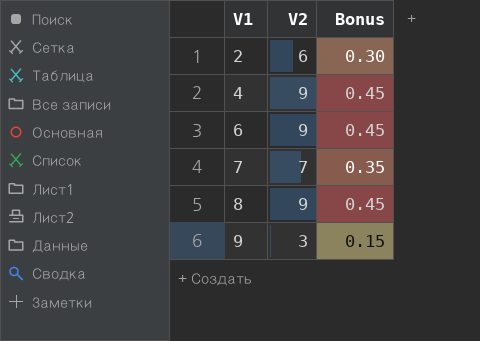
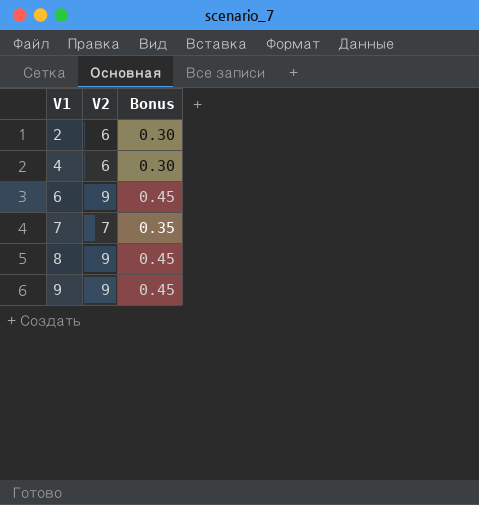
4 | V2: 9 -> 6
4 | Bonus: 0.45 -> 0.30
9 | V2: 3 -> 9
9 | Bonus: 0.15 -> 0.45

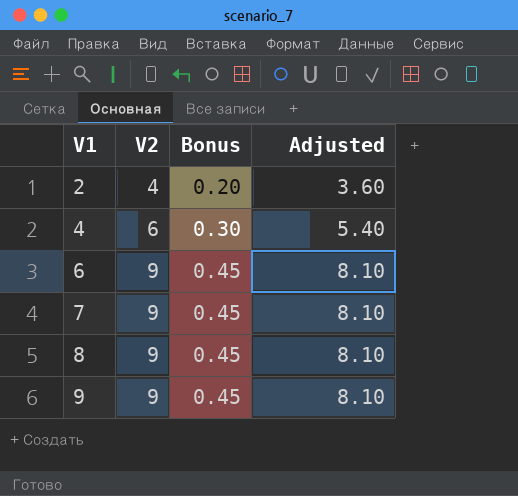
column Adjusted | formula: none -> [V2] * 0.9
2 | V2: 6 -> 4
2 | Bonus: 0.30 -> 0.20
7 | V2: 7 -> 9
7 | Bonus: 0.35 -> 0.45

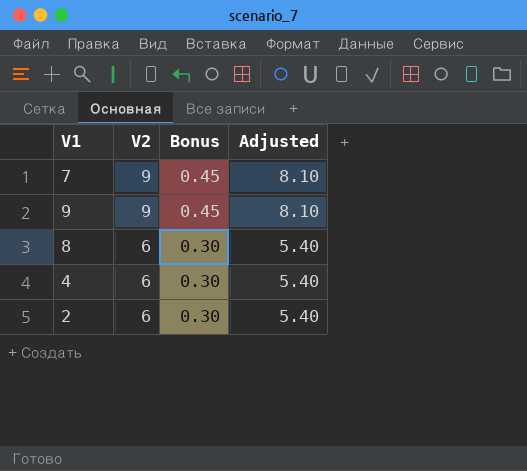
row order: V1 ascending -> V2 descending
row 6: 9 | 0.45 | 8.10 -> none
8 | V2: 9 -> 6
8 | Bonus: 0.45 -> 0.30
8 | Adjusted: 8.10 -> 5.40
2 | V2: 4 -> 6
2 | Bonus: 0.20 -> 0.30
2 | Adjusted: 3.60 -> 5.40

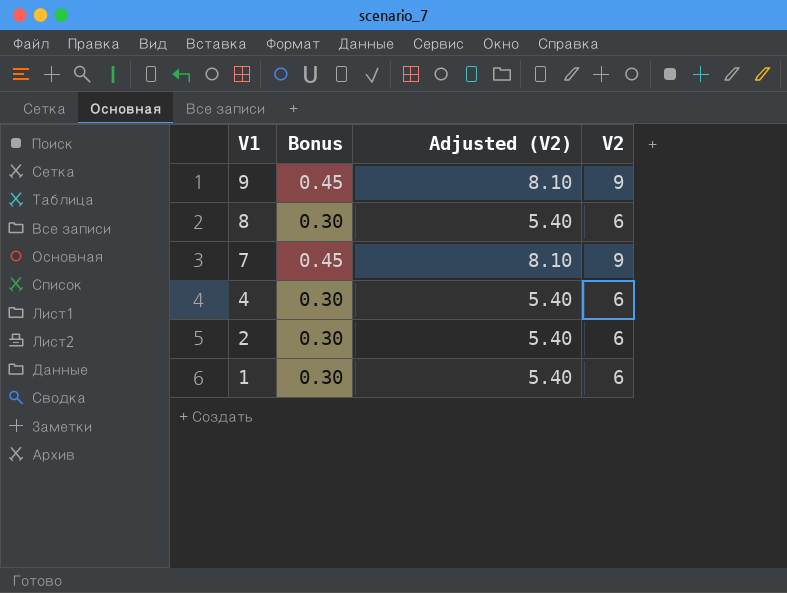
row order: V2 descending -> V1 descending
column name: Adjusted -> Adjusted (V2)
column V2 | position: 2 -> 4
row 1: none -> 0.30 | 5.40 | 6

